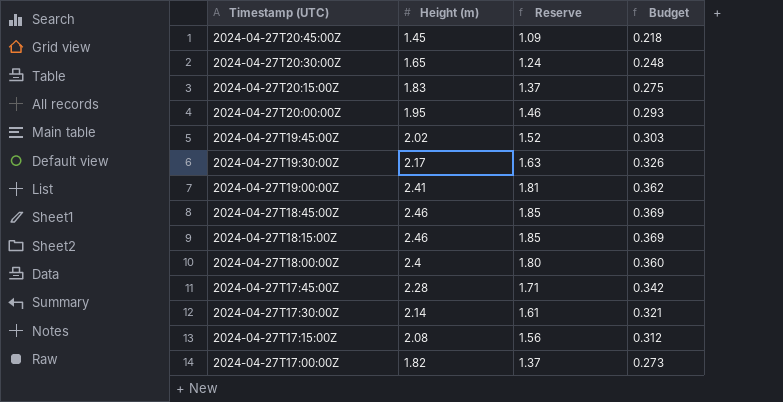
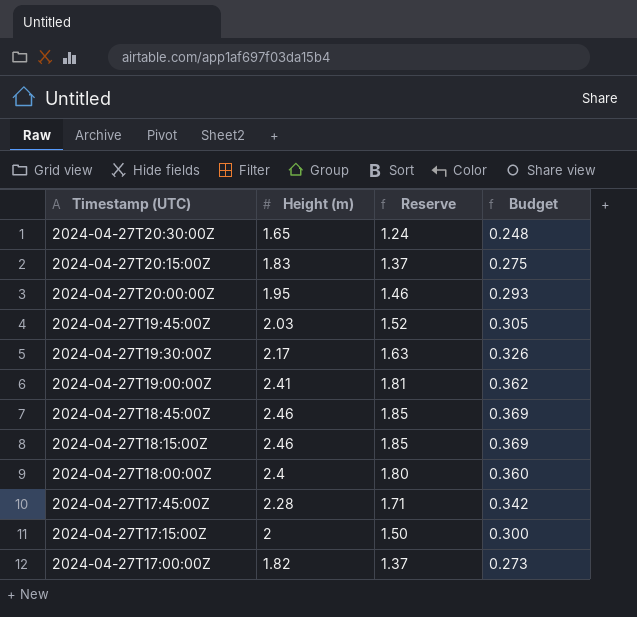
row 2024-04-27T20:45:00Z: 1.45 | 1.09 | 0.218 -> none
row 2024-04-27T17:30:00Z: 2.14 | 1.61 | 0.321 -> none
2024-04-27T19:45:00Z | Height (m): 2.02 -> 2.03
2024-04-27T19:45:00Z | Budget: 0.303 -> 0.305
2024-04-27T17:15:00Z | Height (m): 2.08 -> 2
2024-04-27T17:15:00Z | Reserve: 1.56 -> 1.50
2024-04-27T17:15:00Z | Budget: 0.312 -> 0.300

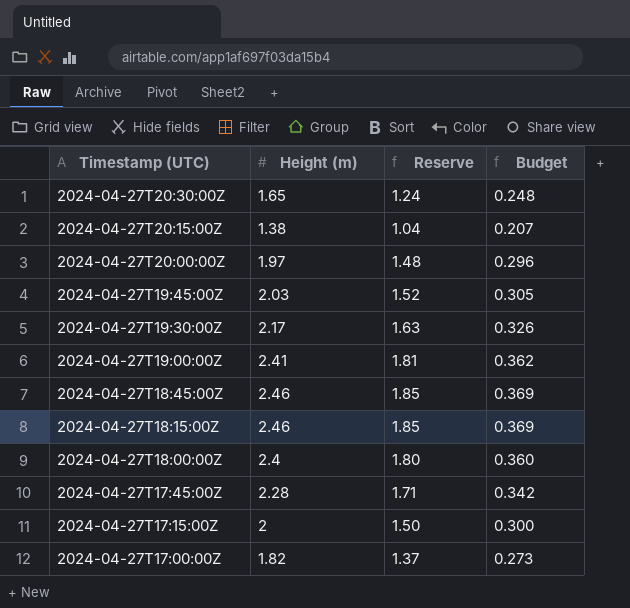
2024-04-27T20:15:00Z | Height (m): 1.83 -> 1.38
2024-04-27T20:15:00Z | Reserve: 1.37 -> 1.04
2024-04-27T20:15:00Z | Budget: 0.275 -> 0.207
2024-04-27T20:00:00Z | Height (m): 1.95 -> 1.97
2024-04-27T20:00:00Z | Reserve: 1.46 -> 1.48
2024-04-27T20:00:00Z | Budget: 0.293 -> 0.296

